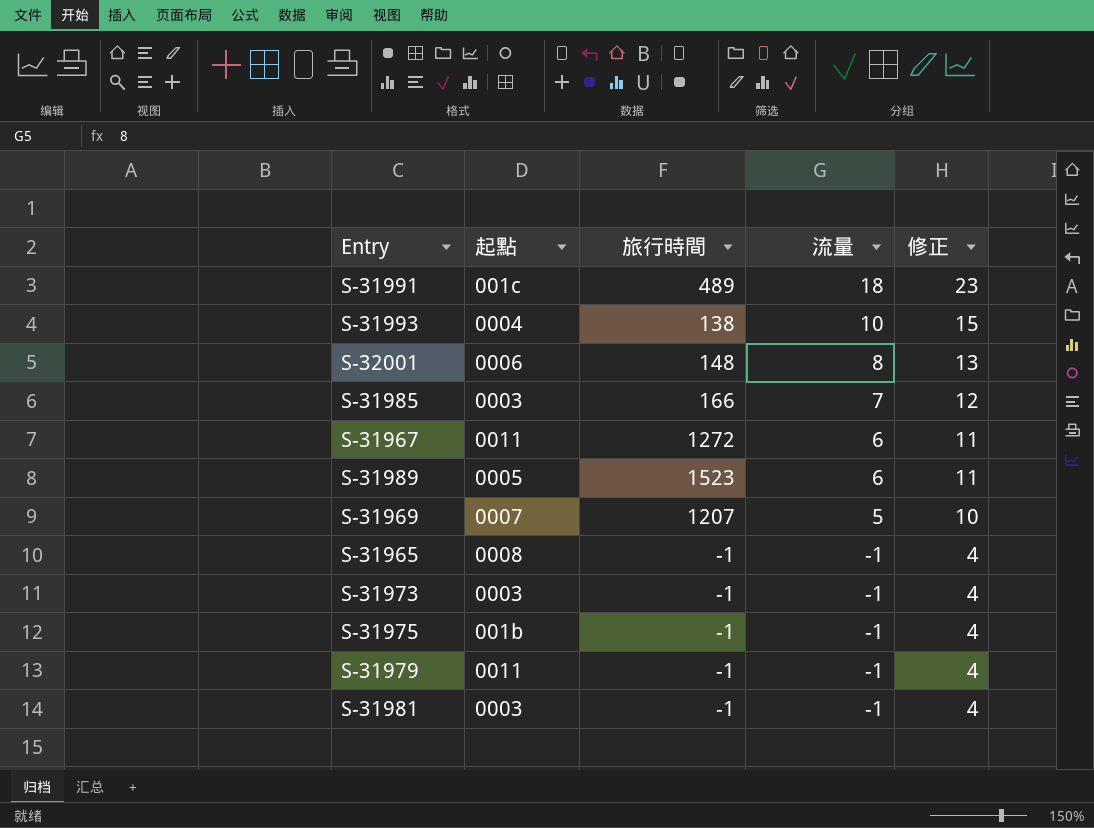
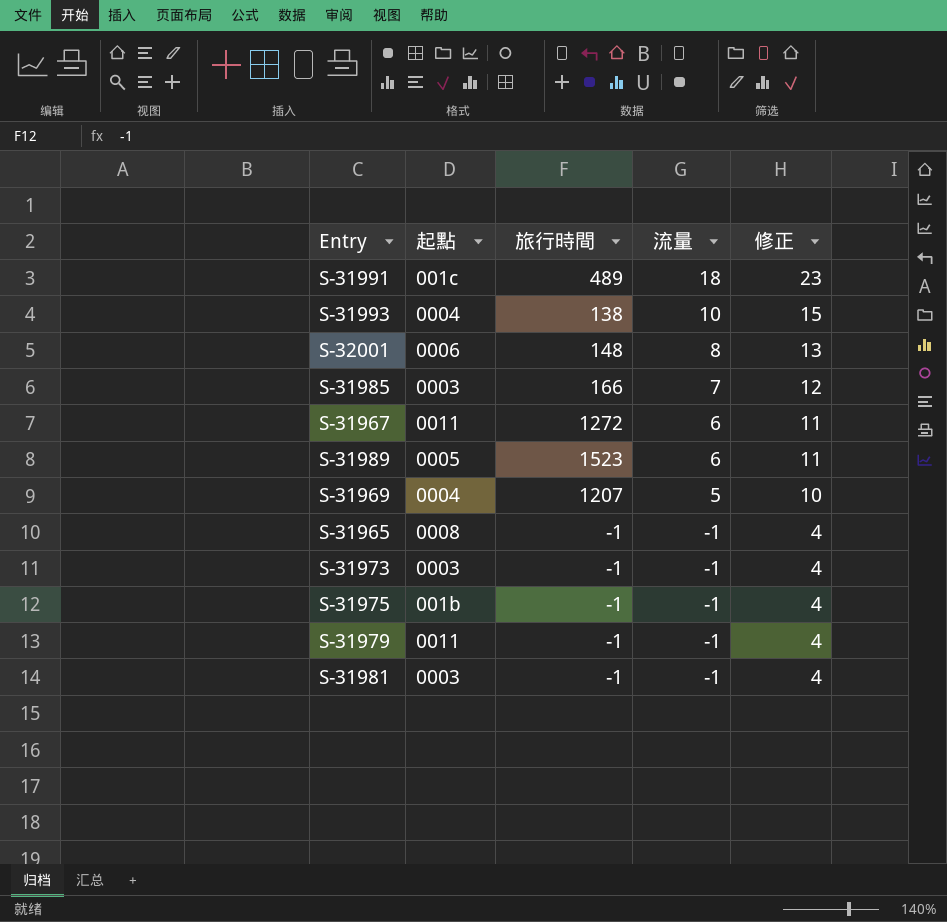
S-31969 | 起點: 0007 -> 0004

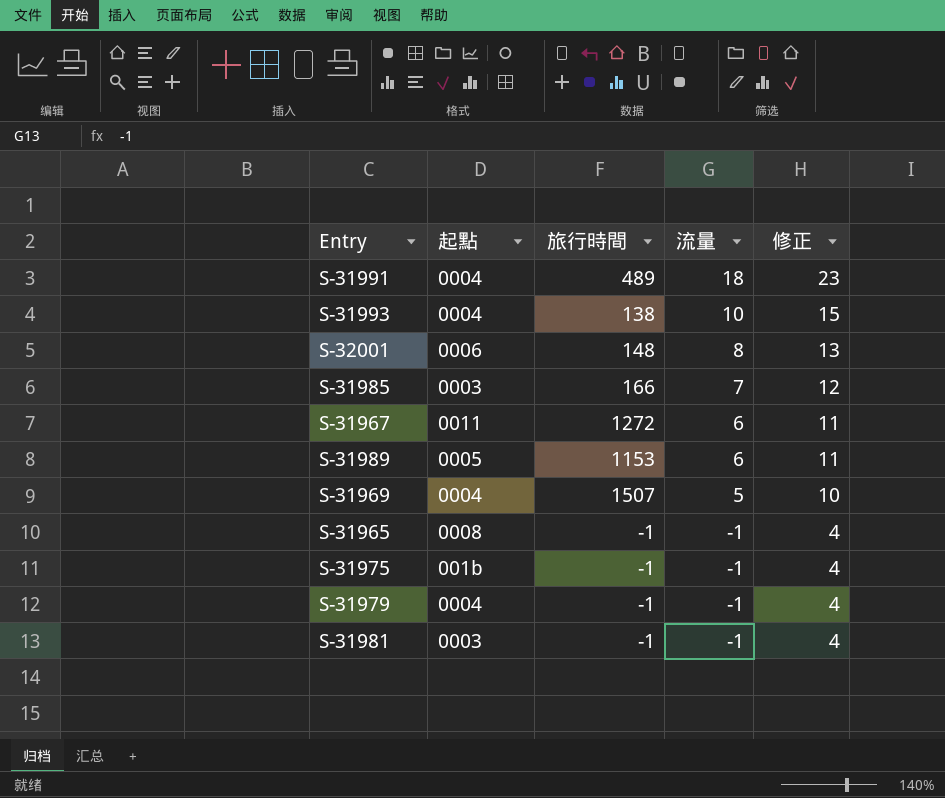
row S-31973: 0003 | -1 | -1 | 4 -> none
S-31991 | 起點: 001c -> 0004
S-31989 | 旅行時間: 1523 -> 1153
S-31969 | 旅行時間: 1207 -> 1507
S-31979 | 起點: 0011 -> 0004

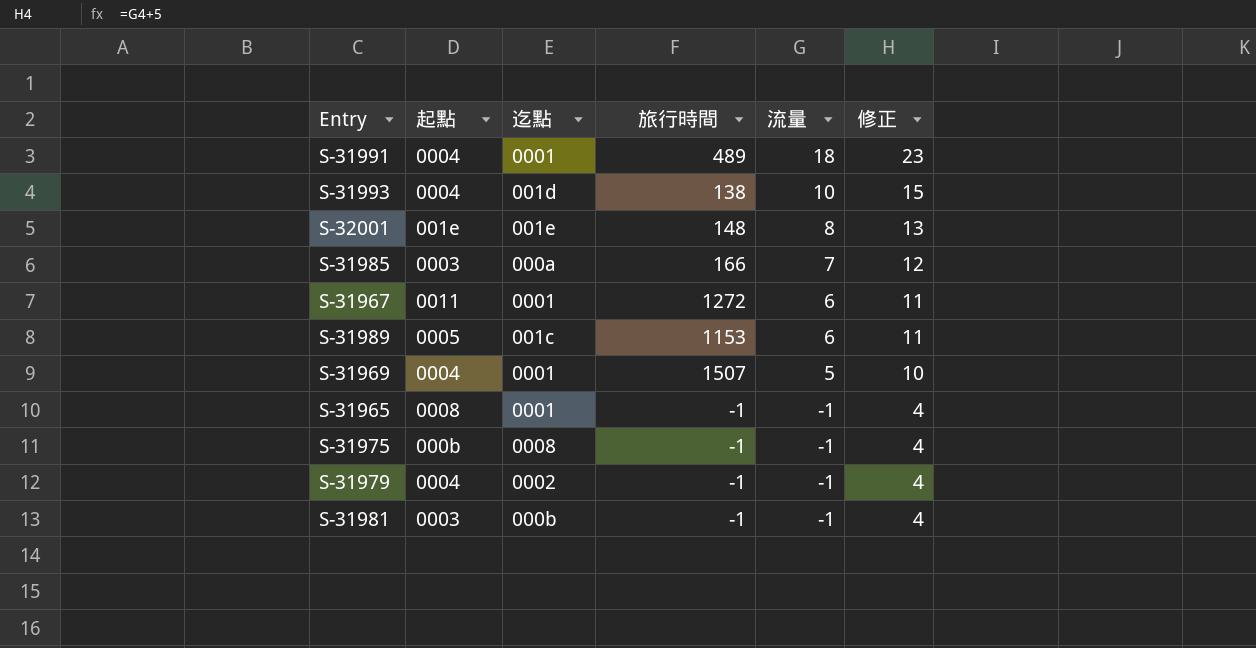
column 迄點 | position: none -> 3
S-32001 | 起點: 0006 -> 001e
S-31975 | 起點: 001b -> 000b

